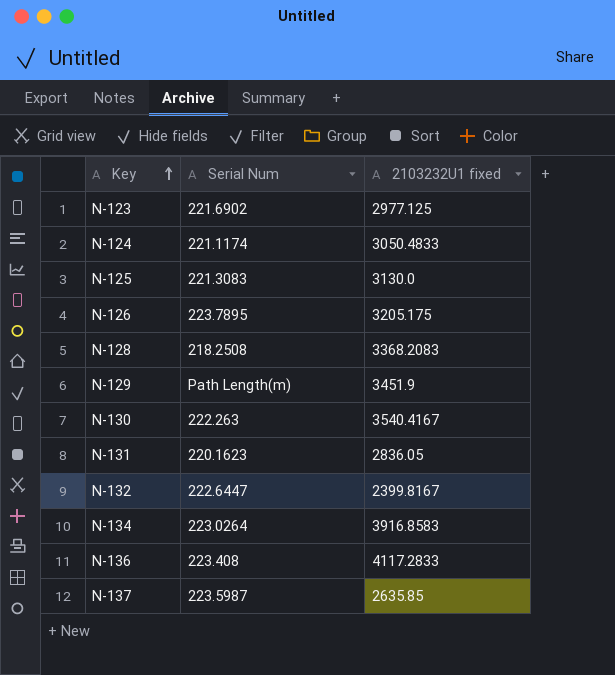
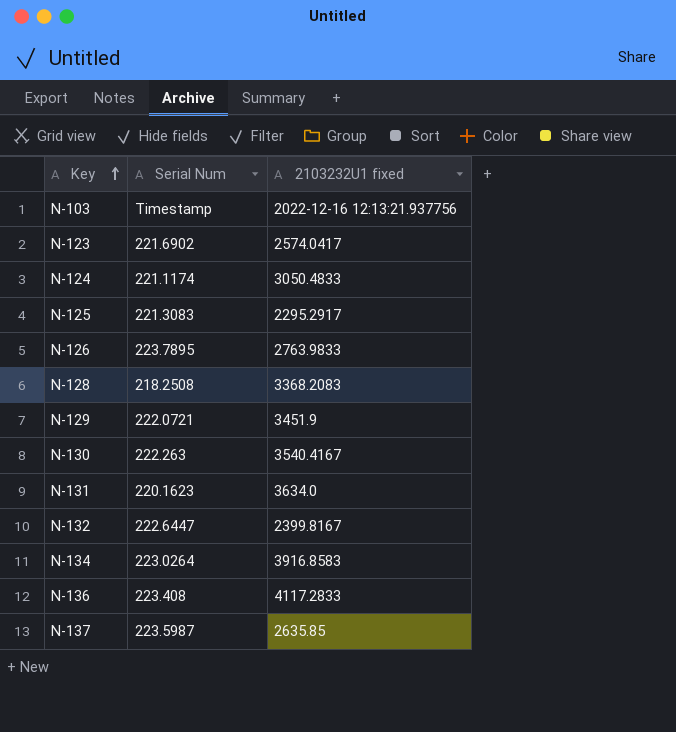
row N-103: none -> Timestamp | 2022-12-16 12:13:21.937756
N-123 | 2103232U1 fixed: 2977.125 -> 2574.0417
N-125 | 2103232U1 fixed: 3130.0 -> 2295.2917
N-126 | 2103232U1 fixed: 3205.175 -> 2763.9833
N-129 | Serial Num: Path Length(m) -> 222.0721
N-131 | 2103232U1 fixed: 2836.05 -> 3634.0

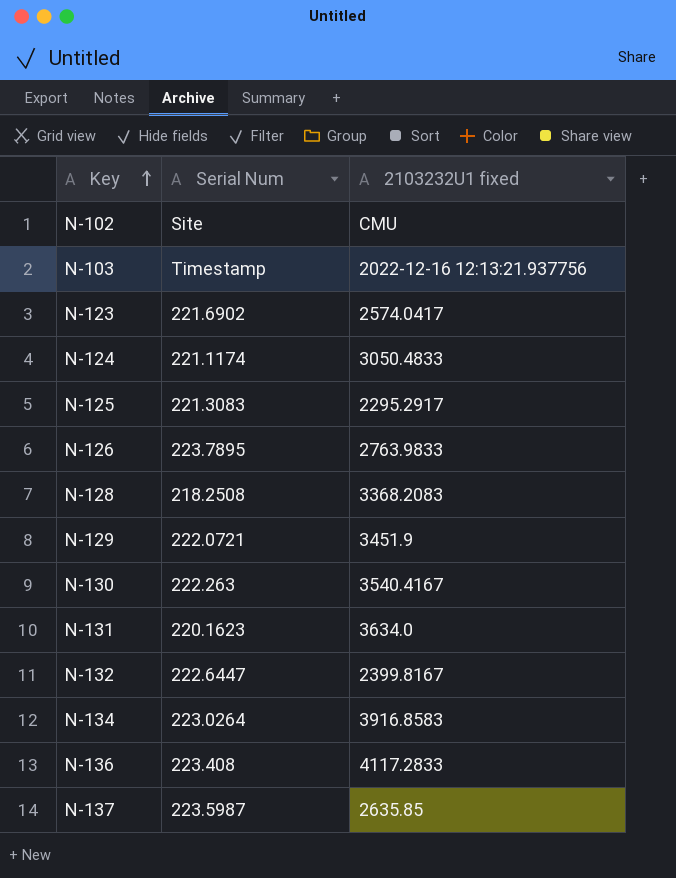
row N-102: none -> Site | CMU

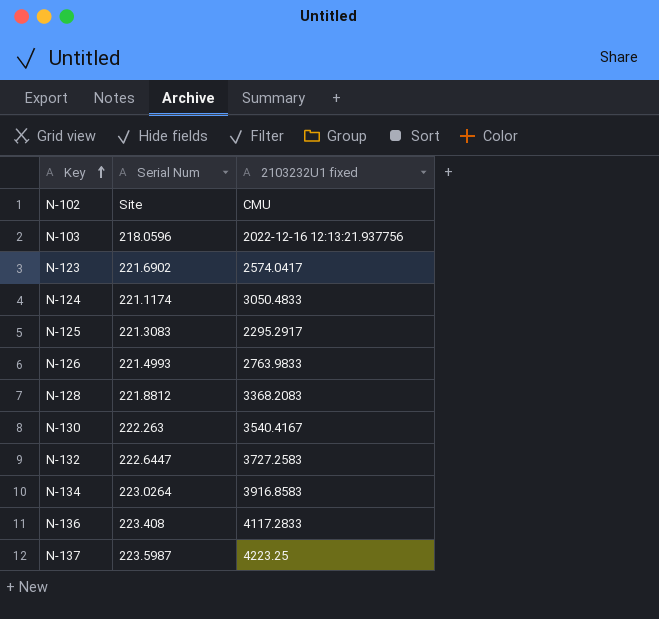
row N-129: 222.0721 | 3451.9 -> none
row N-131: 220.1623 | 3634.0 -> none
N-103 | Serial Num: Timestamp -> 218.0596
N-126 | Serial Num: 223.7895 -> 221.4993
N-128 | Serial Num: 218.2508 -> 221.8812
N-132 | 2103232U1 fixed: 2399.8167 -> 3727.2583
N-137 | 2103232U1 fixed: 2635.85 -> 4223.25

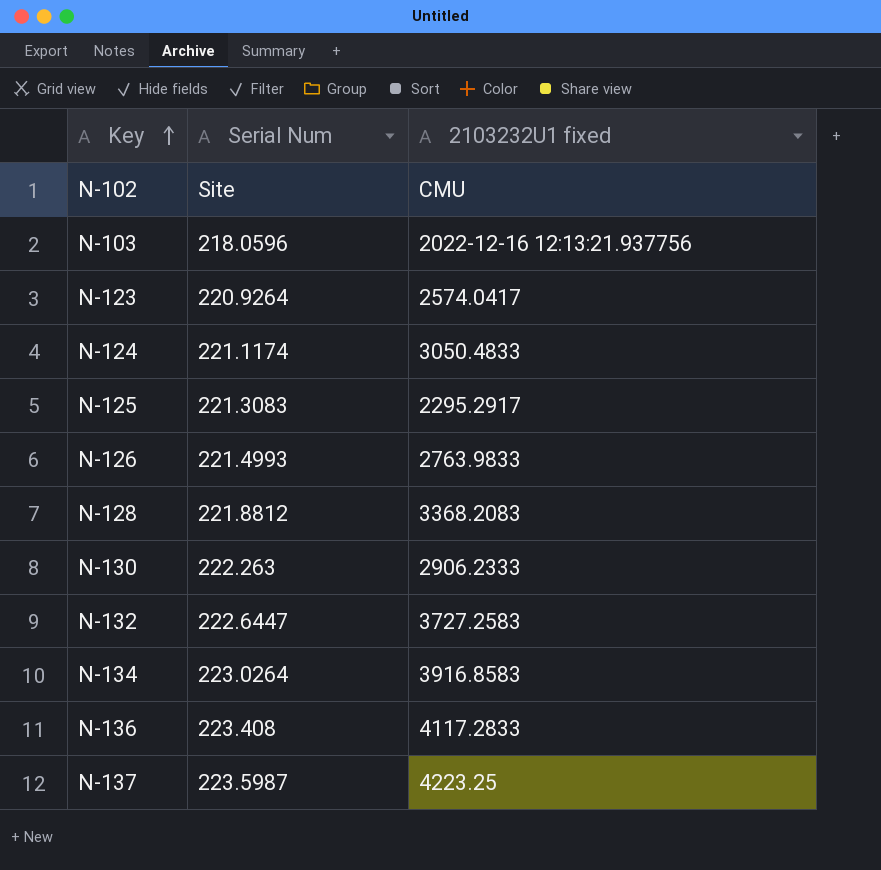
N-123 | Serial Num: 221.6902 -> 220.9264
N-130 | 2103232U1 fixed: 3540.4167 -> 2906.2333

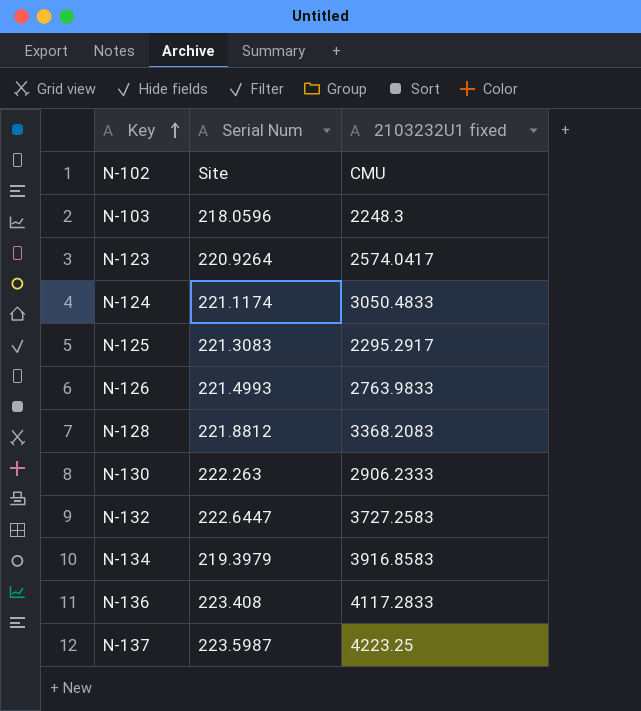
N-103 | 2103232U1 fixed: 2022-12-16 12:13:21.937756 -> 2248.3
N-134 | Serial Num: 223.0264 -> 219.3979

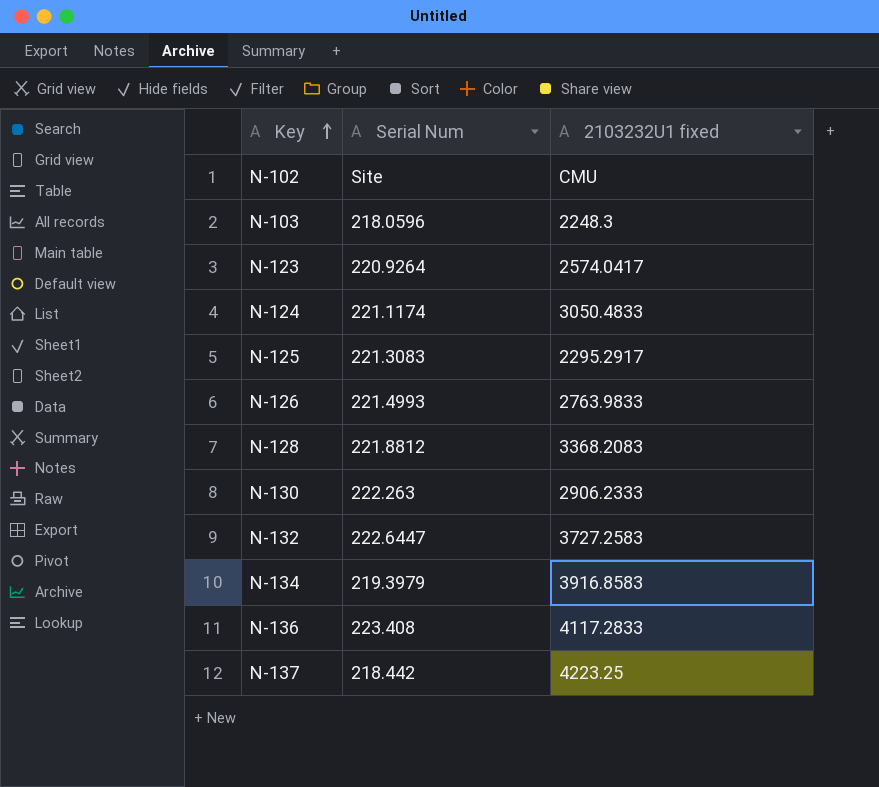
N-137 | Serial Num: 223.5987 -> 218.442

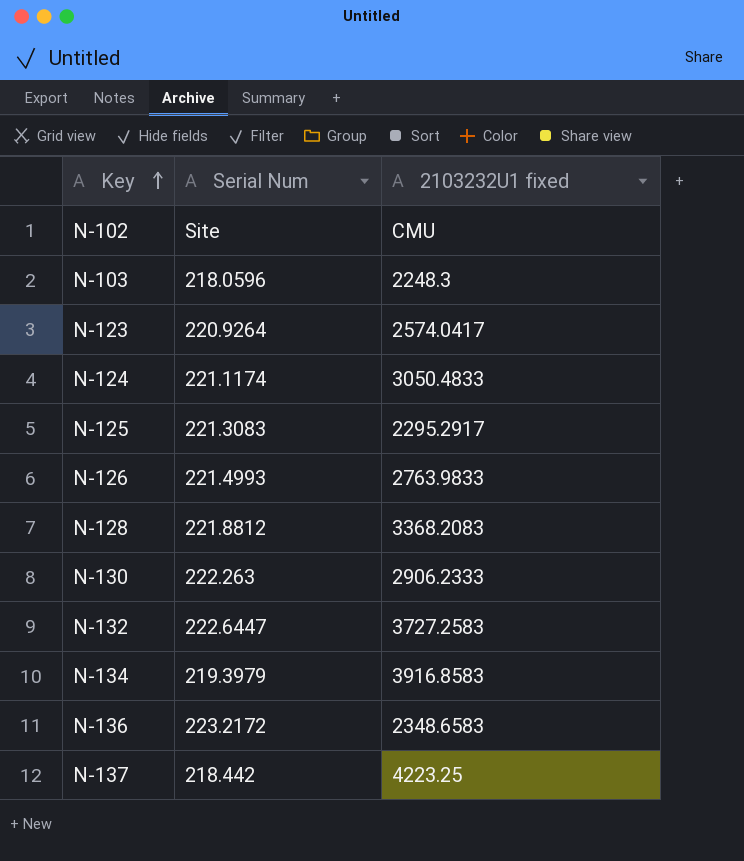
N-136 | Serial Num: 223.408 -> 223.2172
N-136 | 2103232U1 fixed: 4117.2833 -> 2348.6583

